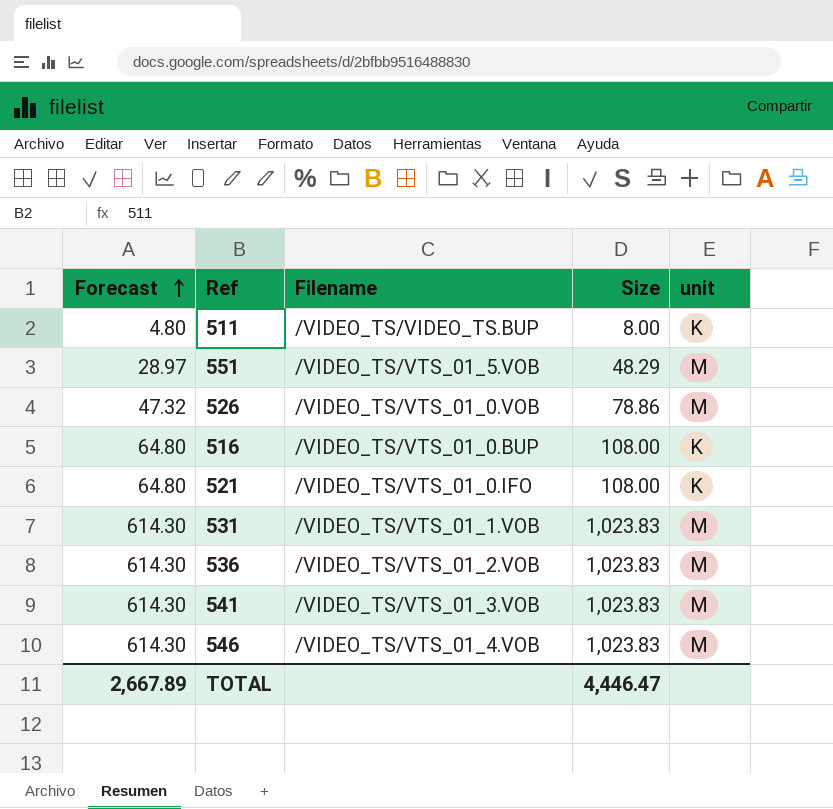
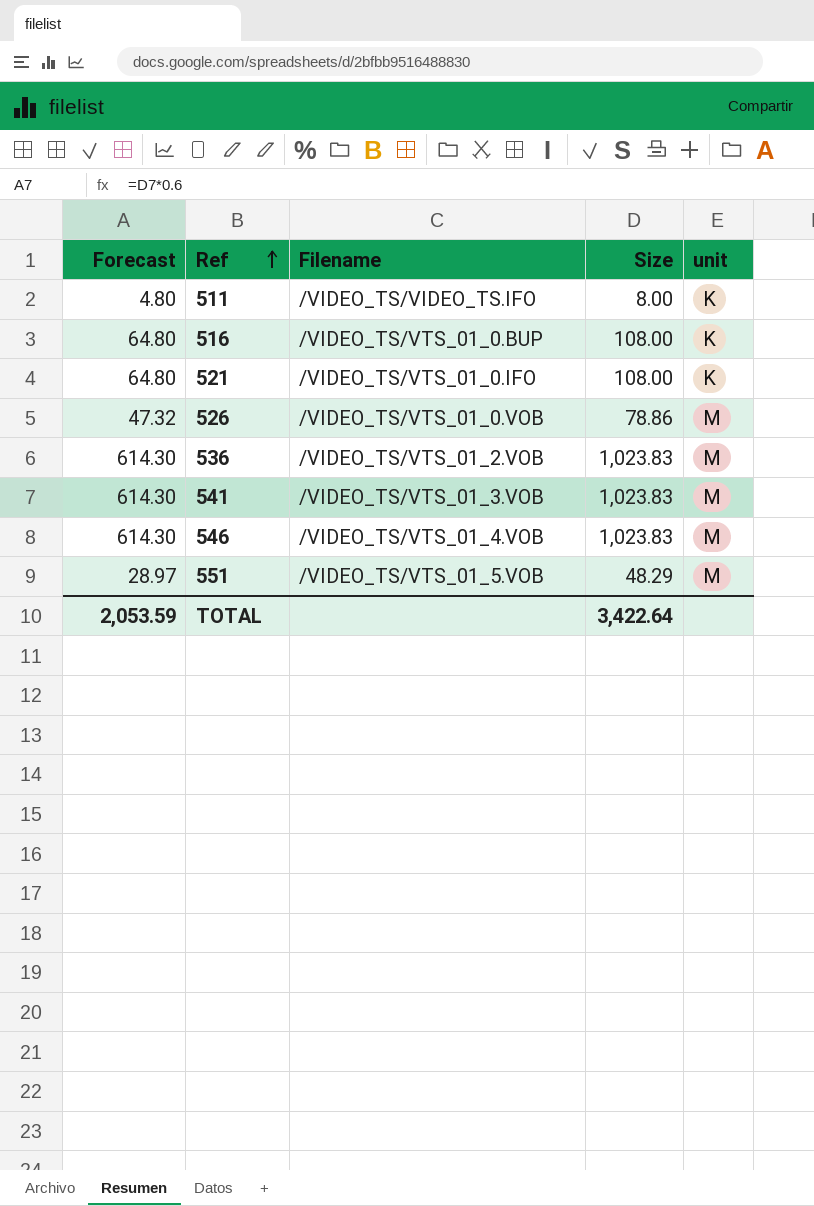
row order: Forecast ascending -> Ref ascending
row 531: 614.30 | /VIDEO_TS/VTS_01_1.VOB | 1,023.83 | M -> none
511 | Filename: /VIDEO_TS/VIDEO_TS.BUP -> /VIDEO_TS/VIDEO_TS.IFO
TOTAL | Forecast: 2,667.89 -> 2,053.59
TOTAL | Size: 4,446.47 -> 3,422.64

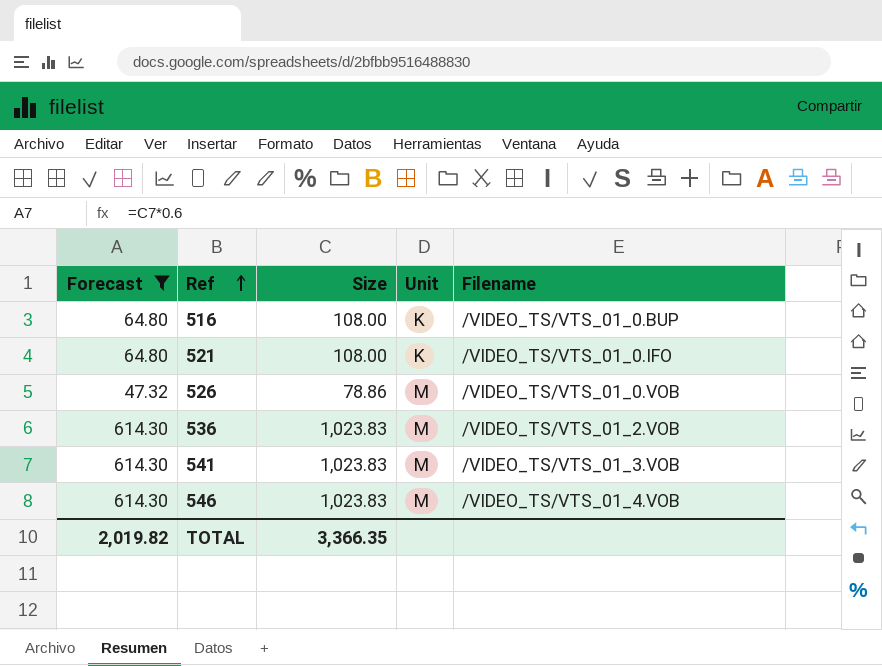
filter: none -> Forecast >= 47.32
column name: unit -> Unit
column Filename | position: 3 -> 5
TOTAL | Forecast: 2,053.59 -> 2,019.82
TOTAL | Size: 3,422.64 -> 3,366.35

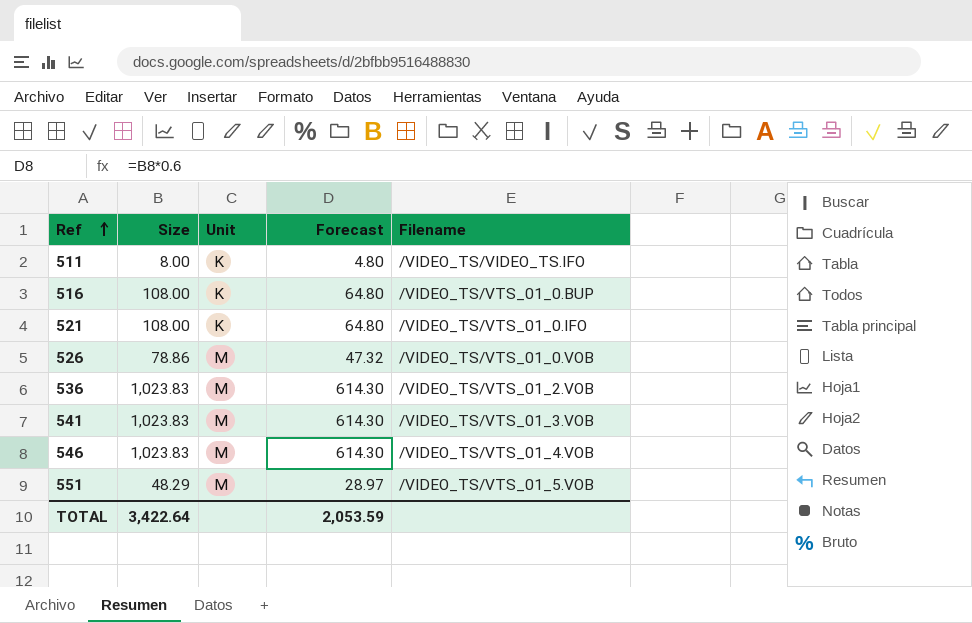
filter: Forecast >= 47.32 -> none
column Forecast | position: 1 -> 4
TOTAL | Size: 3,366.35 -> 3,422.64
TOTAL | Forecast: 2,019.82 -> 2,053.59

